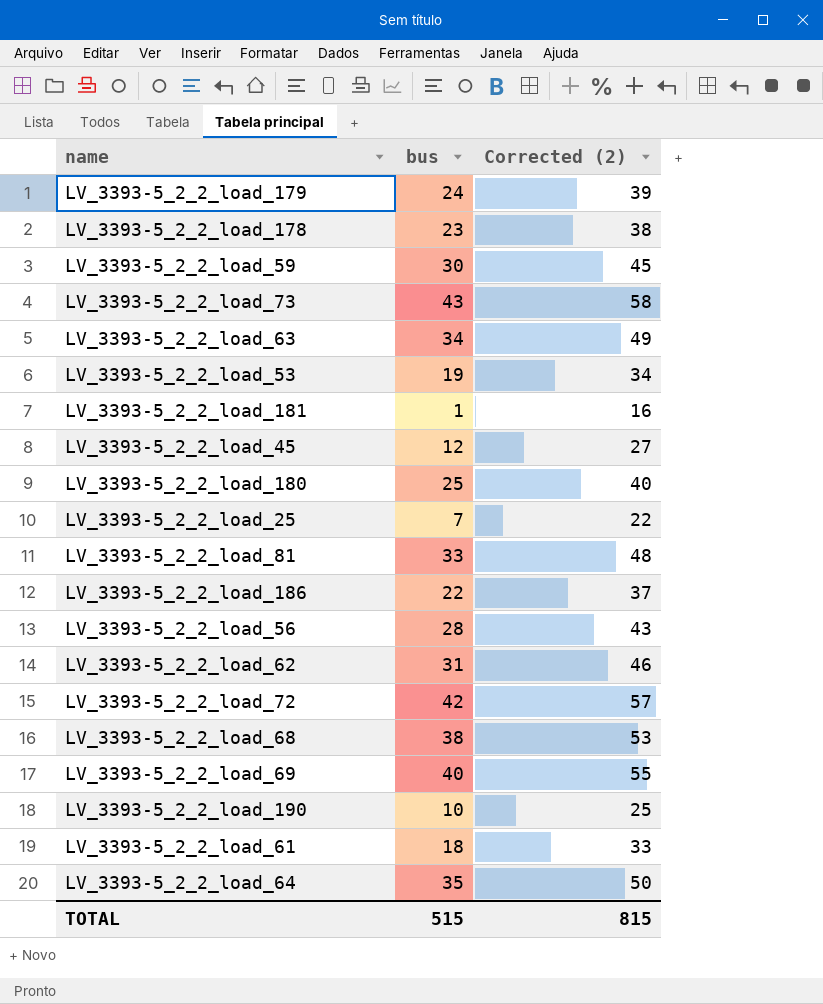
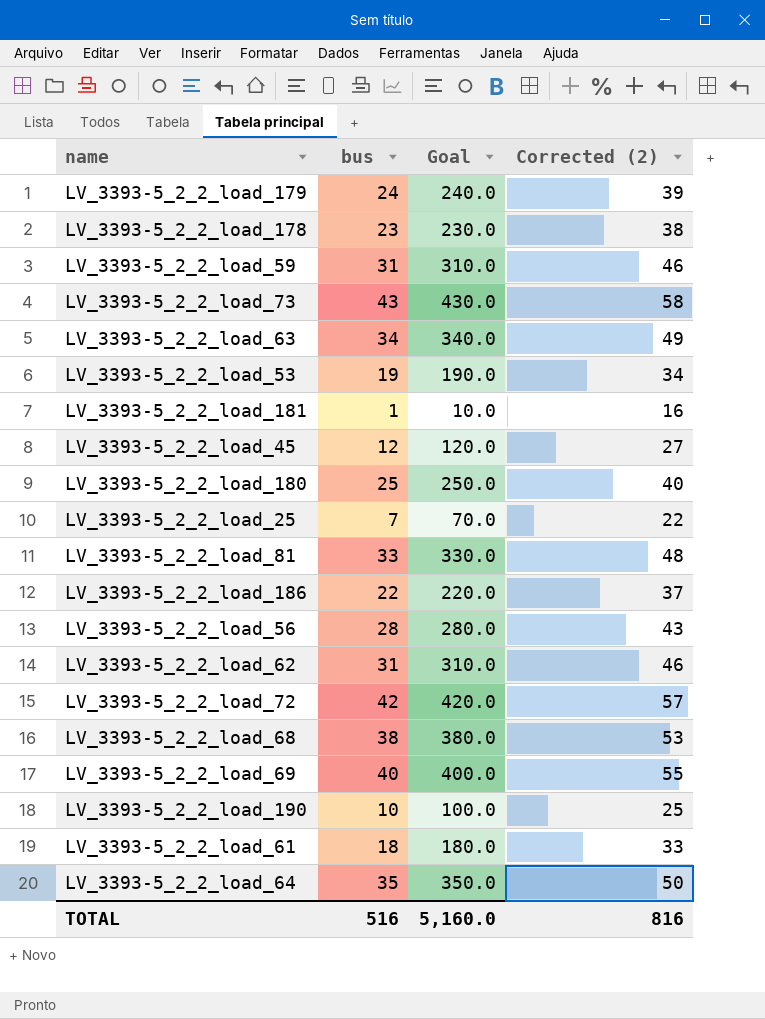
column Goal | formula: none -> [bus] * 10
LV_3393-5_2_2_load_59 | bus: 30 -> 31
LV_3393-5_2_2_load_59 | Corrected (2): 45 -> 46
TOTAL | bus: 515 -> 516
TOTAL | Corrected (2): 815 -> 816

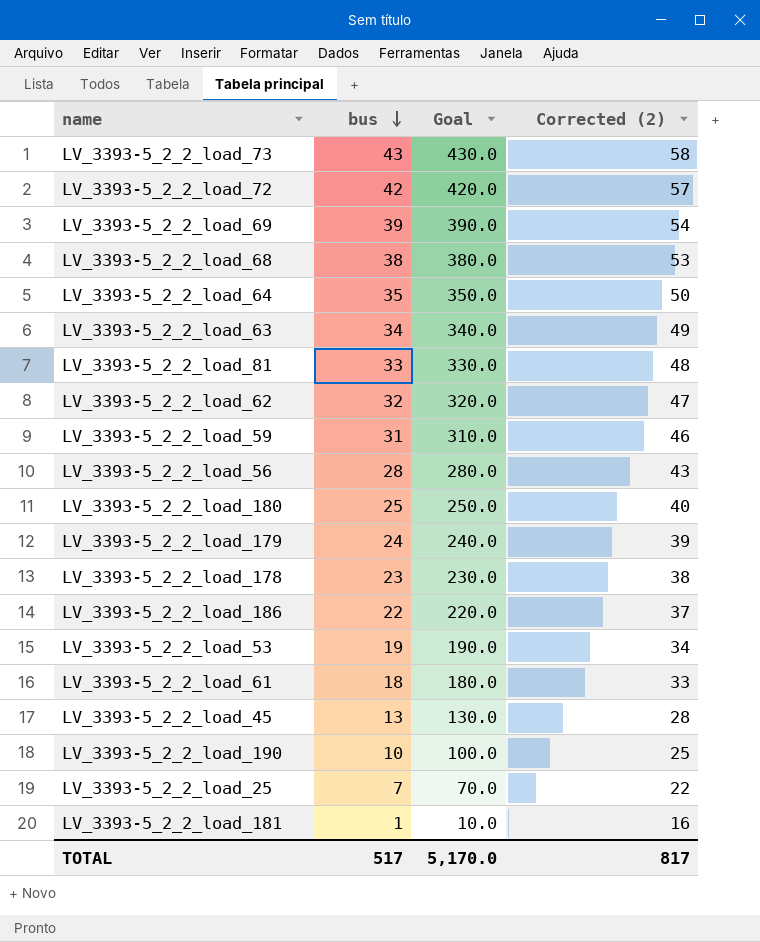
row order: none -> bus descending
LV_3393-5_2_2_load_69 | bus: 40 -> 39
LV_3393-5_2_2_load_69 | Goal: 400.0 -> 390.0
LV_3393-5_2_2_load_69 | Corrected (2): 55 -> 54
LV_3393-5_2_2_load_62 | bus: 31 -> 32
LV_3393-5_2_2_load_62 | Goal: 310.0 -> 320.0
LV_3393-5_2_2_load_62 | Corrected (2): 46 -> 47
LV_3393-5_2_2_load_45 | bus: 12 -> 13
LV_3393-5_2_2_load_45 | Goal: 120.0 -> 130.0
LV_3393-5_2_2_load_45 | Corrected (2): 27 -> 28
TOTAL | bus: 516 -> 517
TOTAL | Goal: 5,160.0 -> 5,170.0
TOTAL | Corrected (2): 816 -> 817

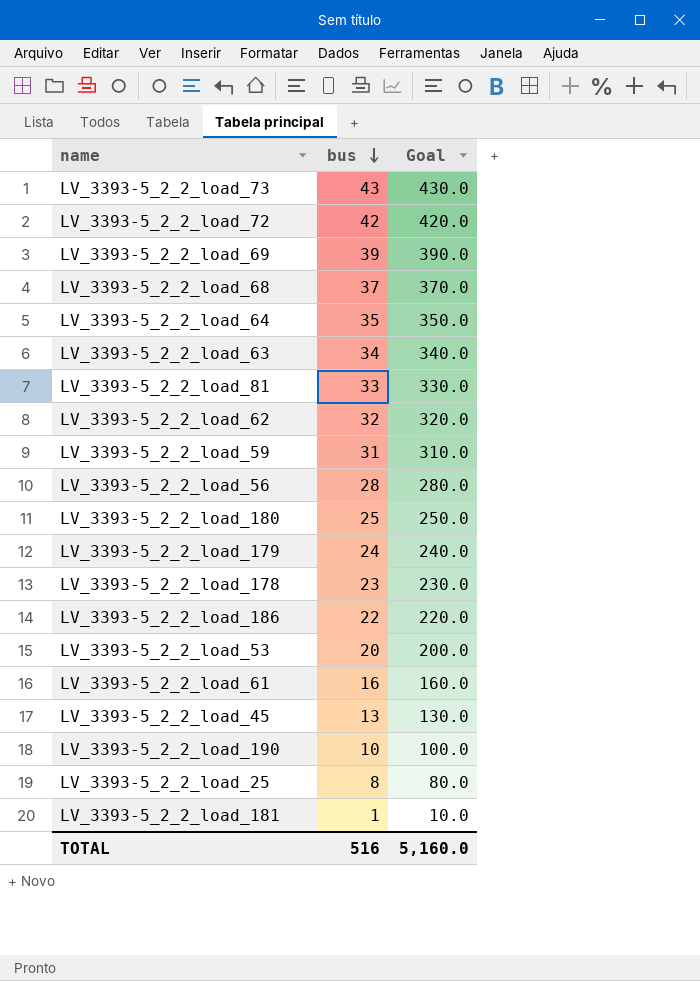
column Corrected (2) | formula: [bus] + 15 -> none
LV_3393-5_2_2_load_68 | bus: 38 -> 37
LV_3393-5_2_2_load_68 | Goal: 380.0 -> 370.0
LV_3393-5_2_2_load_53 | bus: 19 -> 20
LV_3393-5_2_2_load_53 | Goal: 190.0 -> 200.0
LV_3393-5_2_2_load_61 | bus: 18 -> 16
LV_3393-5_2_2_load_61 | Goal: 180.0 -> 160.0
LV_3393-5_2_2_load_25 | bus: 7 -> 8
LV_3393-5_2_2_load_25 | Goal: 70.0 -> 80.0
TOTAL | bus: 517 -> 516
TOTAL | Goal: 5,170.0 -> 5,160.0

